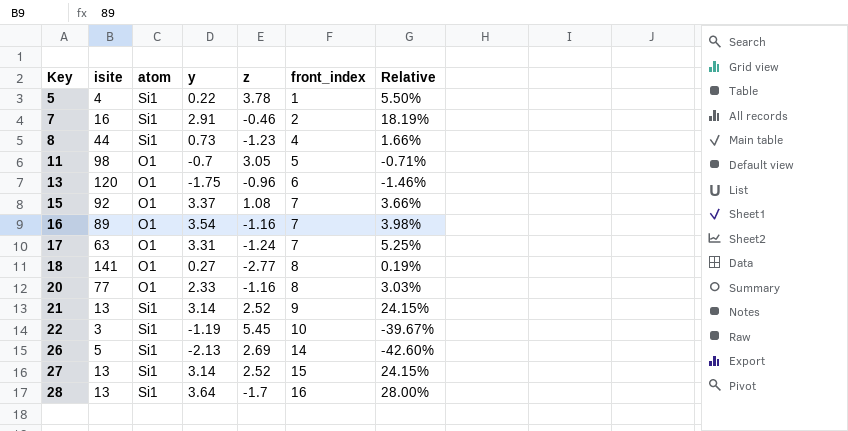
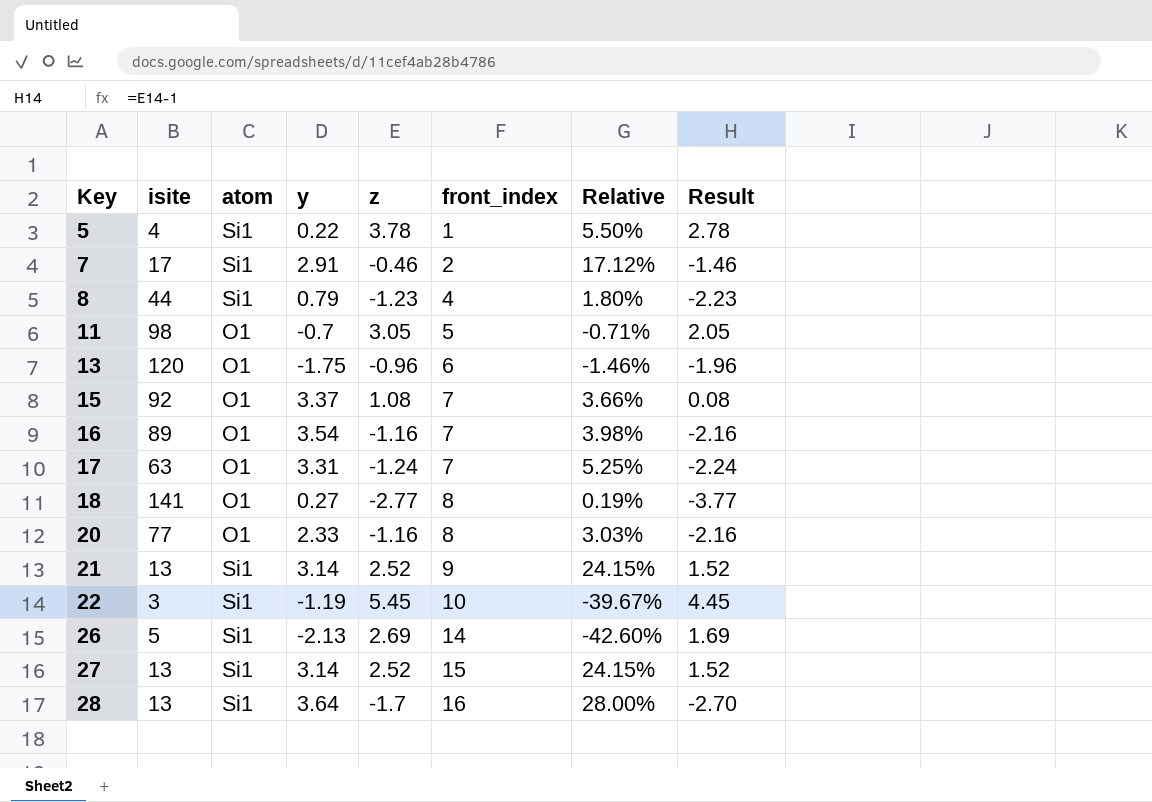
column Result | formula: none -> [z] - 1
7 | isite: 16 -> 17
7 | Relative: 18.19% -> 17.12%
8 | y: 0.73 -> 0.79
8 | Relative: 1.66% -> 1.80%

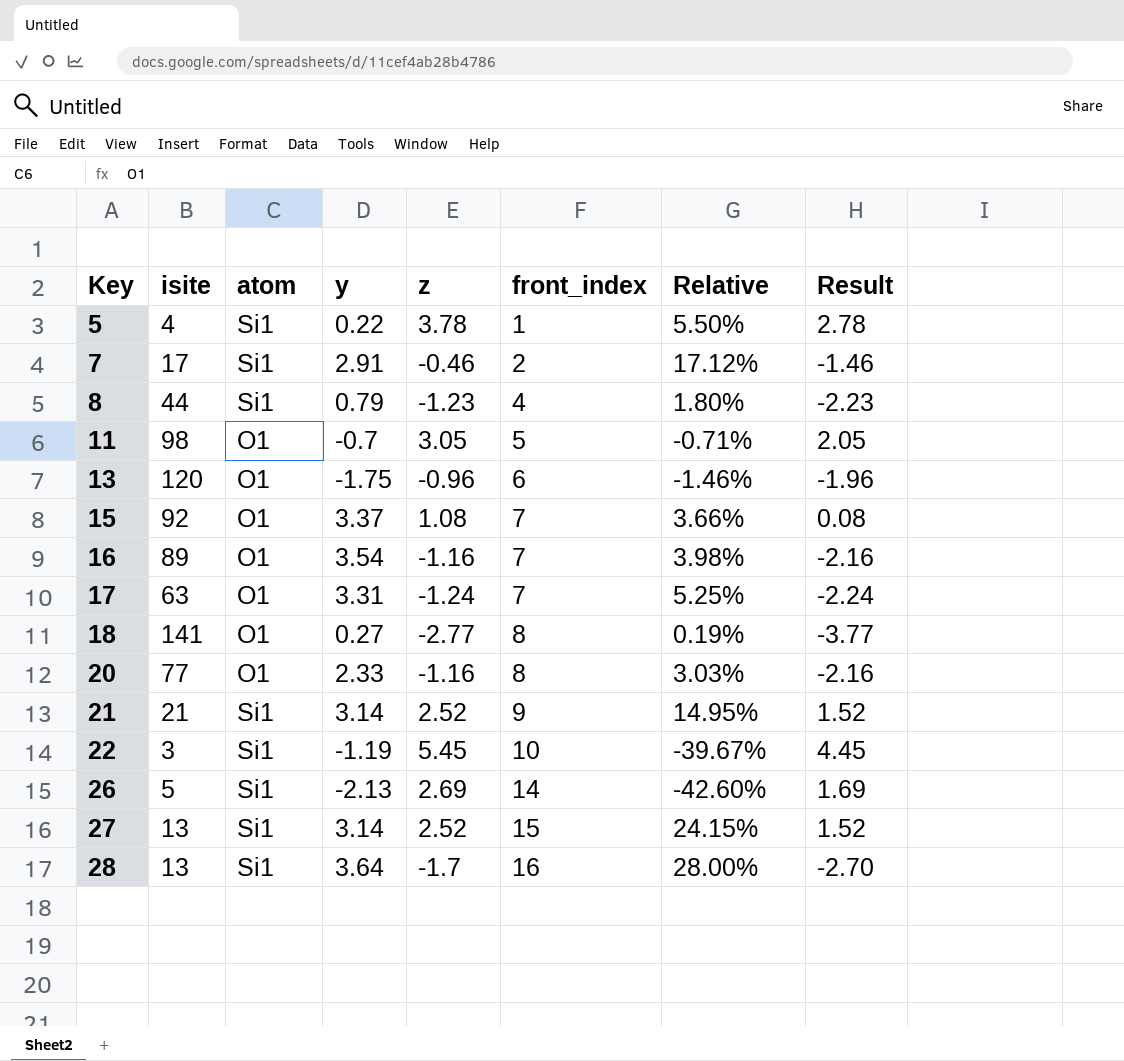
21 | isite: 13 -> 21
21 | Relative: 24.15% -> 14.95%

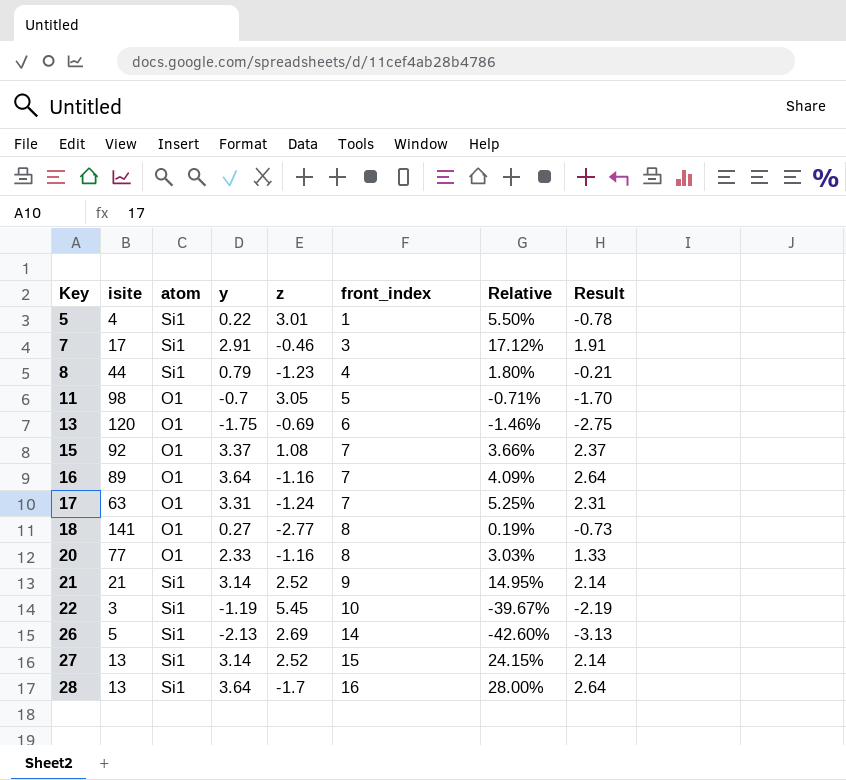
column Result | formula: [z] - 1 -> [y] - 1
5 | z: 3.78 -> 3.01
7 | front_index: 2 -> 3
13 | z: -0.96 -> -0.69
16 | y: 3.54 -> 3.64
16 | Relative: 3.98% -> 4.09%

